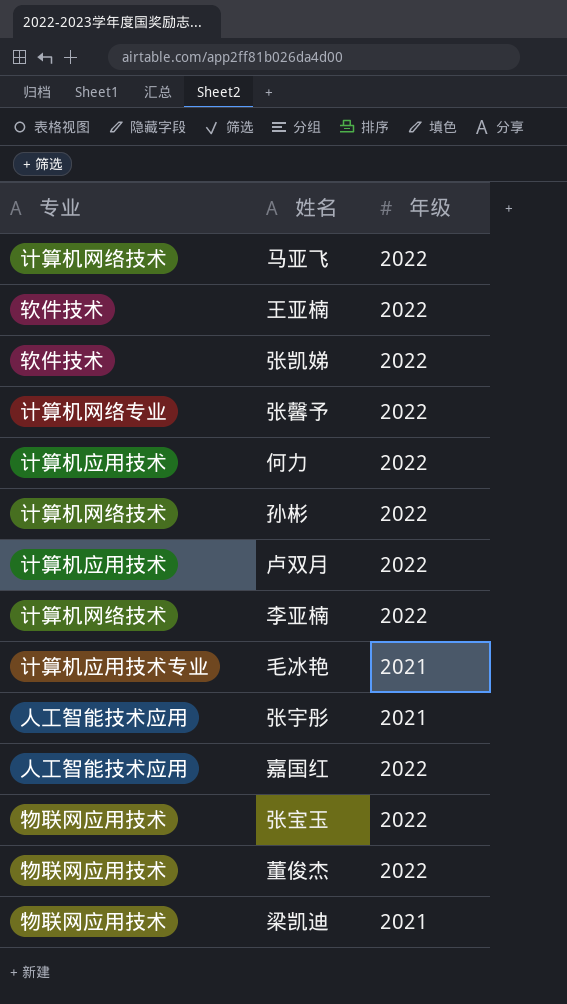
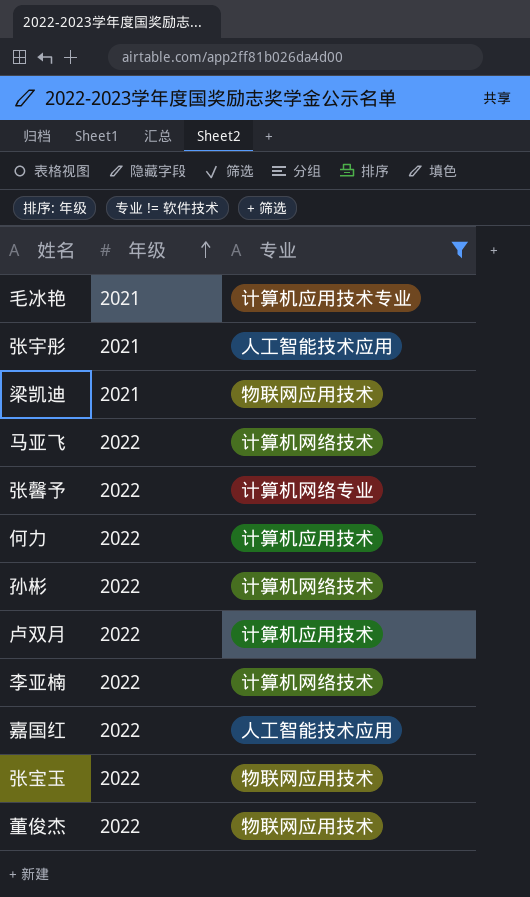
filter: none -> 专业 != 软件技术
row order: none -> 年级 ascending
column 专业 | position: 1 -> 3

